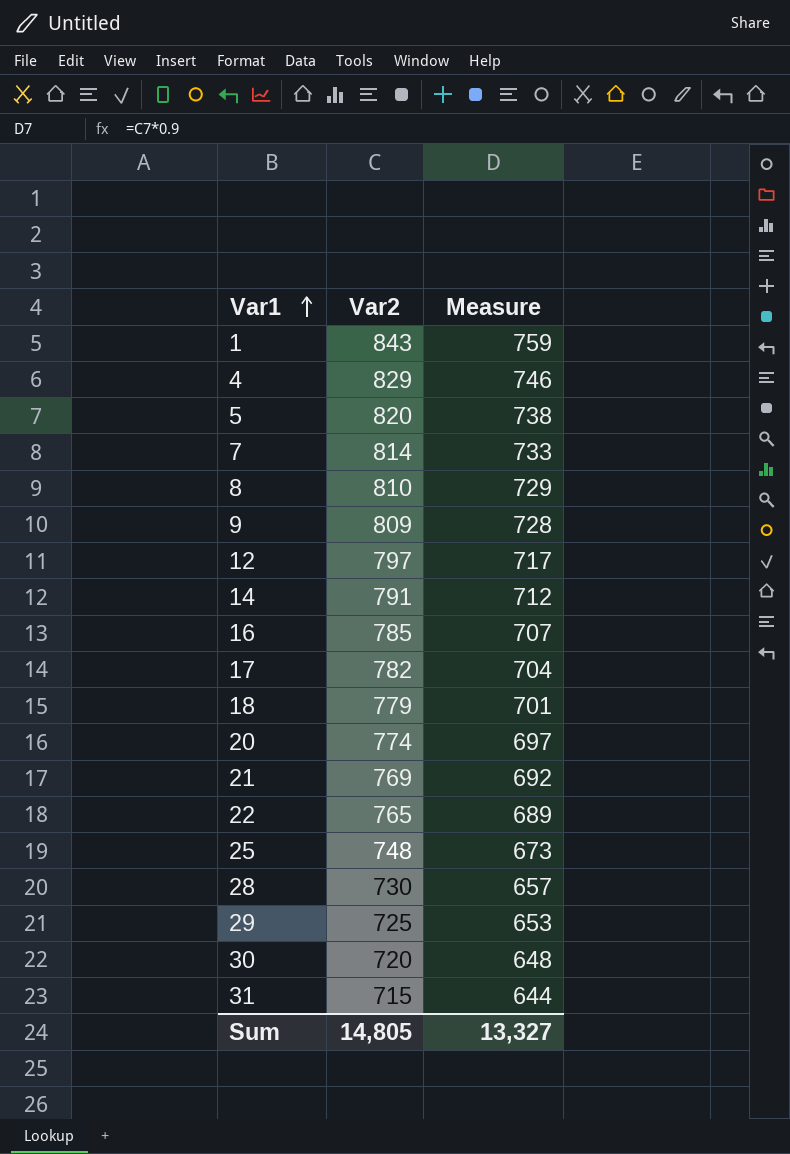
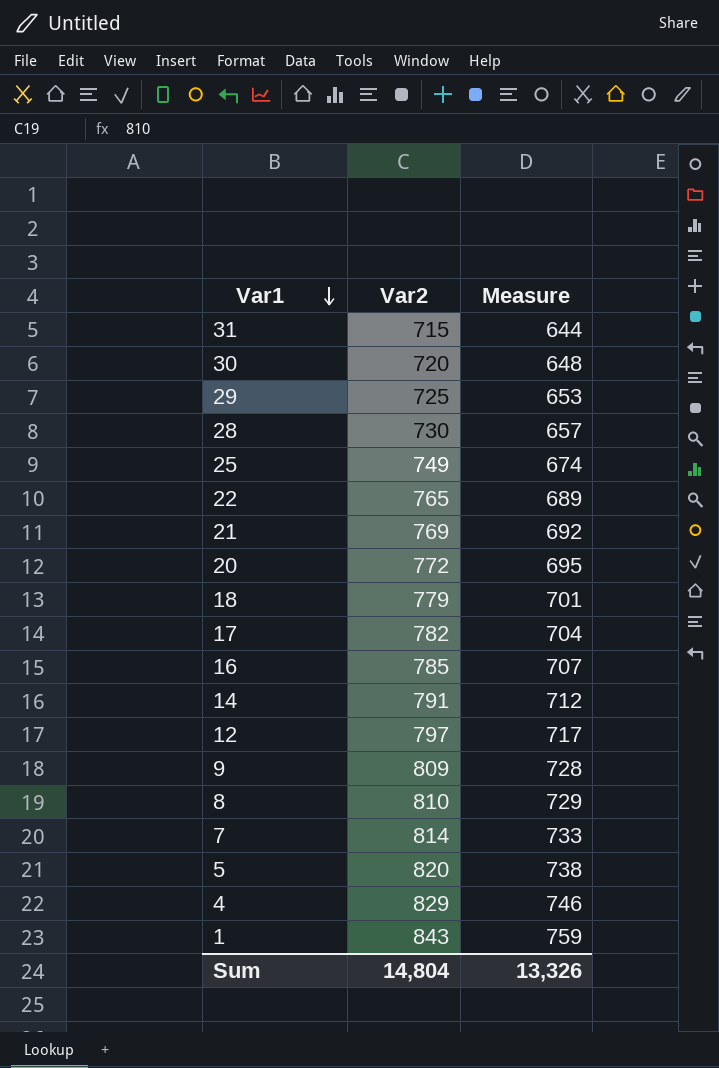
row order: Var1 ascending -> Var1 descending
25 | Var2: 748 -> 749
25 | Measure: 673 -> 674
20 | Var2: 774 -> 772
20 | Measure: 697 -> 695
Sum | Var2: 14,805 -> 14,804
Sum | Measure: 13,327 -> 13,326

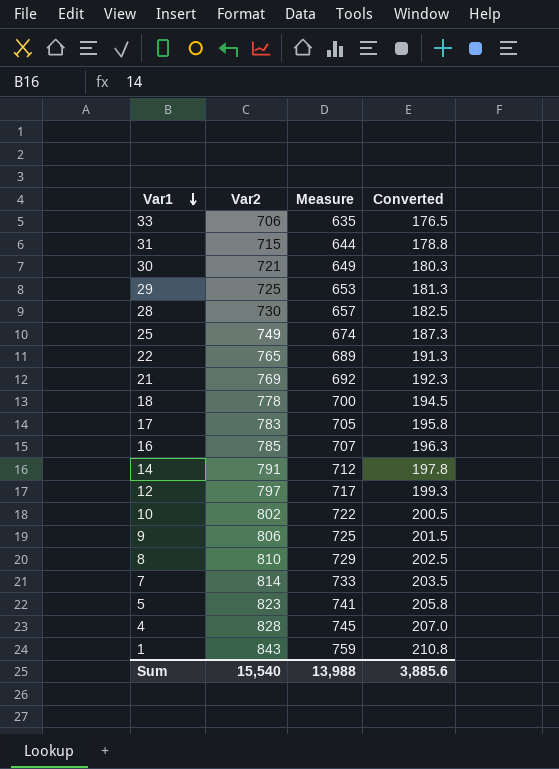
column Converted | formula: none -> [Var2] * 0.25
row 20: 772 | 695 -> none
row 33: none -> 706 | 635 | 176.5
30 | Var2: 720 -> 721
30 | Measure: 648 -> 649
18 | Var2: 779 -> 778
18 | Measure: 701 -> 700
17 | Var2: 782 -> 783
17 | Measure: 704 -> 705
row 10: none -> 802 | 722 | 200.5
9 | Var2: 809 -> 806
9 | Measure: 728 -> 725
5 | Var2: 820 -> 823
5 | Measure: 738 -> 741
4 | Var2: 829 -> 828
4 | Measure: 746 -> 745
Sum | Var2: 14,804 -> 15,540
Sum | Measure: 13,326 -> 13,988

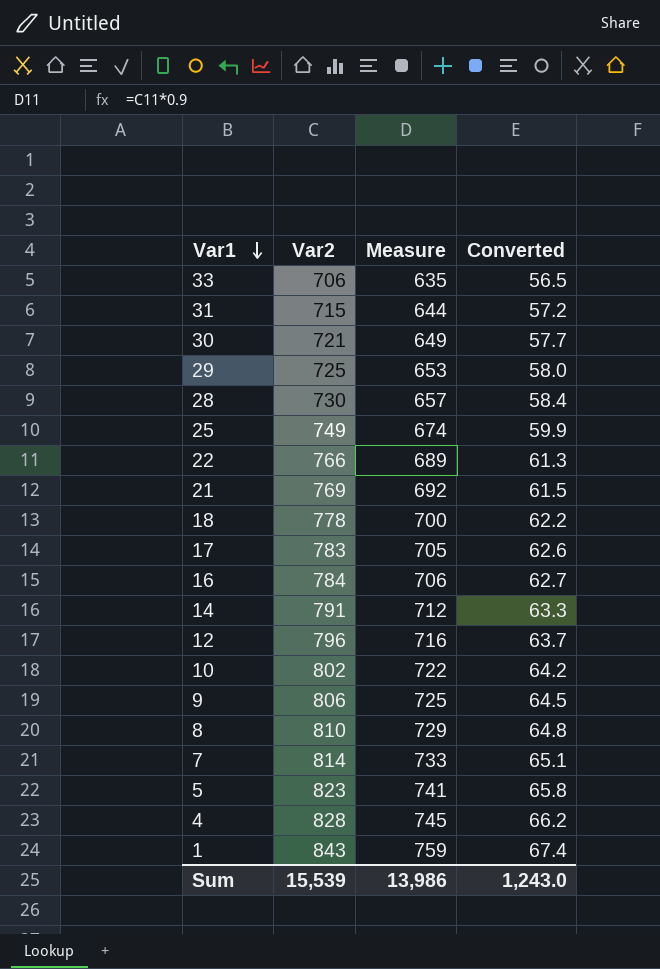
column Converted | formula: [Var2] * 0.25 -> [Var2] * 0.08
22 | Var2: 765 -> 766
16 | Var2: 785 -> 784
16 | Measure: 707 -> 706
12 | Var2: 797 -> 796
12 | Measure: 717 -> 716
Sum | Var2: 15,540 -> 15,539
Sum | Measure: 13,988 -> 13,986
Sum | Converted: 3,885.6 -> 1,243.0

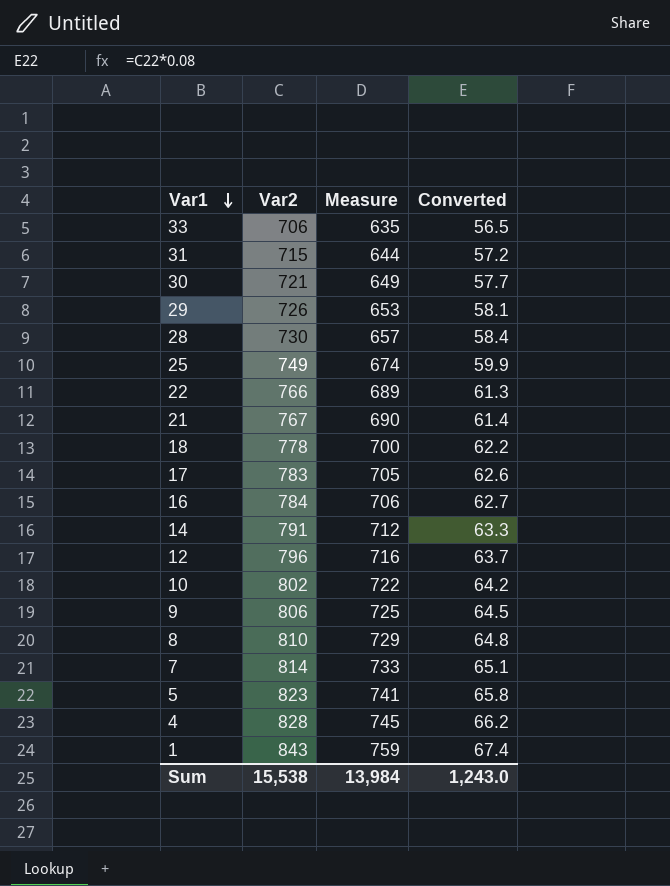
29 | Var2: 725 -> 726
29 | Converted: 58.0 -> 58.1
21 | Var2: 769 -> 767
21 | Measure: 692 -> 690
21 | Converted: 61.5 -> 61.4
Sum | Var2: 15,539 -> 15,538
Sum | Measure: 13,986 -> 13,984

